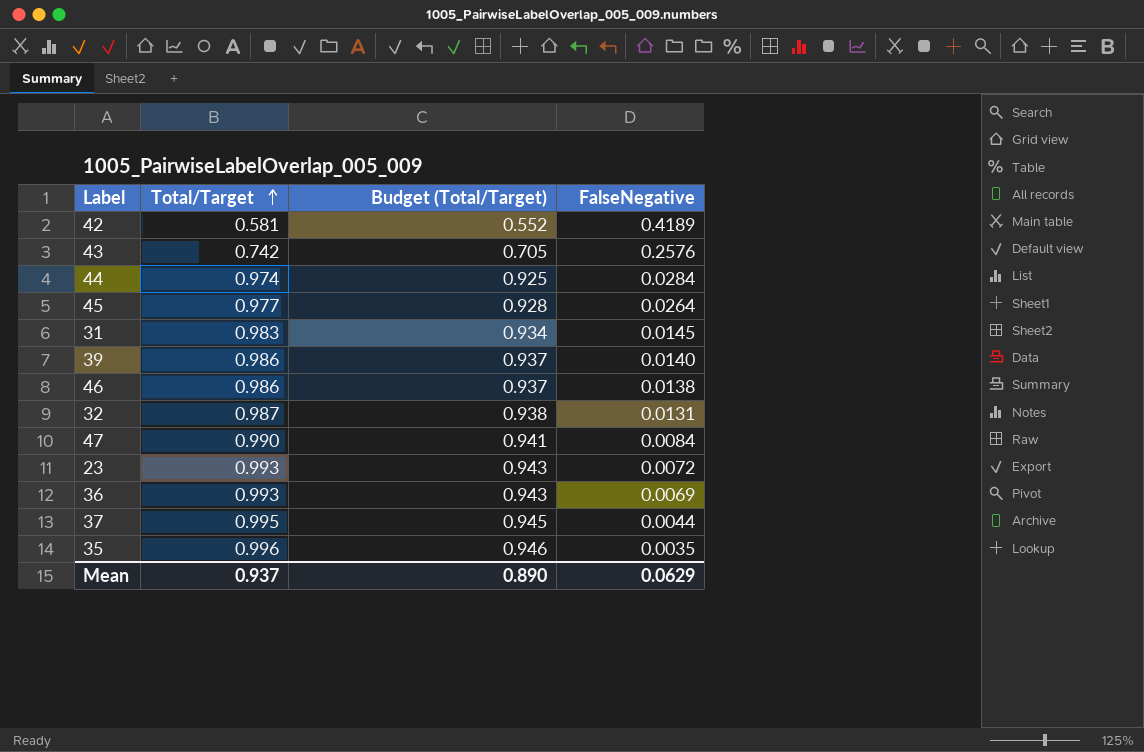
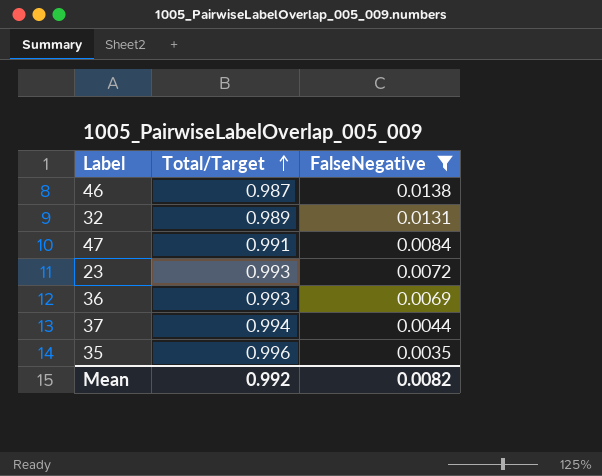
filter: none -> FalseNegative <= 0.0138
column Budget (Total/Target) | formula: [Total/Target] * 0.95 -> none
46 | Total/Target: 0.986 -> 0.987
32 | Total/Target: 0.987 -> 0.989
47 | Total/Target: 0.990 -> 0.991
37 | Total/Target: 0.995 -> 0.994
Mean | Total/Target: 0.937 -> 0.992
Mean | FalseNegative: 0.0629 -> 0.0082

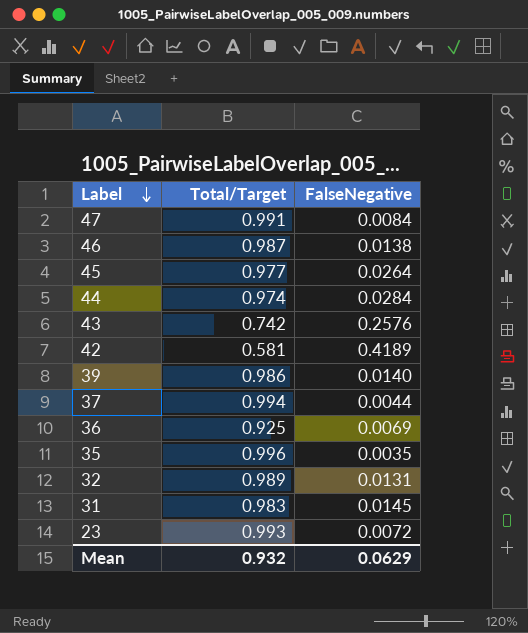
filter: FalseNegative <= 0.0138 -> none
row order: Total/Target ascending -> Label descending
36 | Total/Target: 0.993 -> 0.925
Mean | Total/Target: 0.992 -> 0.932
Mean | FalseNegative: 0.0082 -> 0.0629

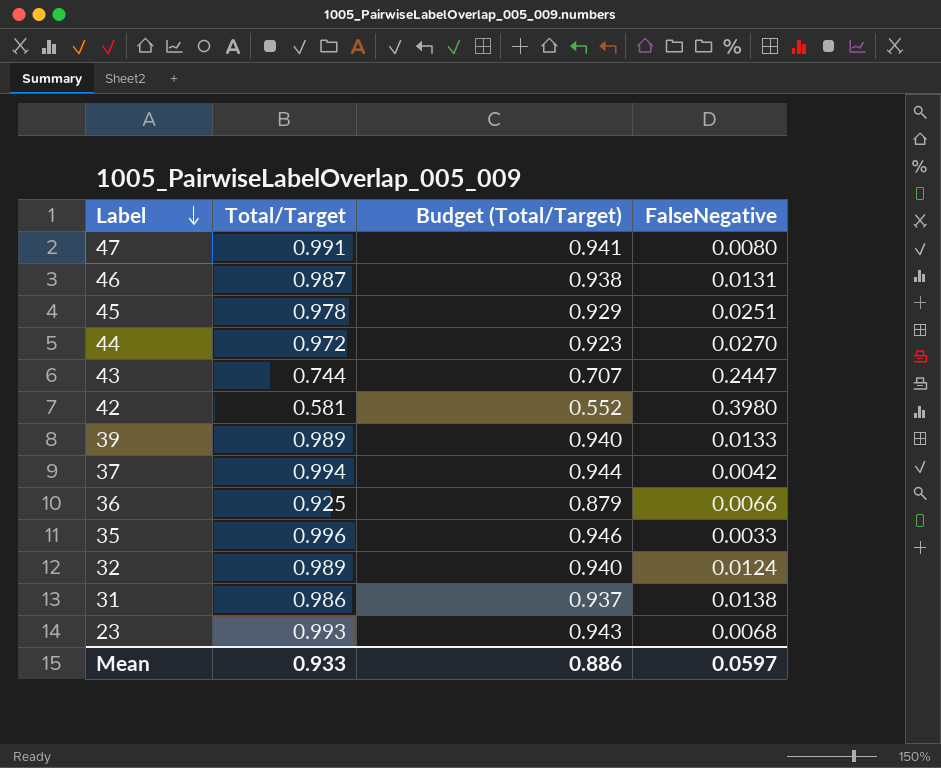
column Budget (Total/Target) | formula: none -> [Total/Target] * 0.95
47 | FalseNegative: 0.0084 -> 0.0080
46 | FalseNegative: 0.0138 -> 0.0131
45 | Total/Target: 0.977 -> 0.978
45 | FalseNegative: 0.0264 -> 0.0251
44 | Total/Target: 0.974 -> 0.972
44 | FalseNegative: 0.0284 -> 0.0270
43 | Total/Target: 0.742 -> 0.744
43 | FalseNegative: 0.2576 -> 0.2447
42 | FalseNegative: 0.4189 -> 0.3980
39 | Total/Target: 0.986 -> 0.989
39 | FalseNegative: 0.0140 -> 0.0133
37 | FalseNegative: 0.0044 -> 0.0042
36 | FalseNegative: 0.0069 -> 0.0066
35 | FalseNegative: 0.0035 -> 0.0033
32 | FalseNegative: 0.0131 -> 0.0124
31 | Total/Target: 0.983 -> 0.986
31 | FalseNegative: 0.0145 -> 0.0138
23 | FalseNegative: 0.0072 -> 0.0068
Mean | Total/Target: 0.932 -> 0.933
Mean | FalseNegative: 0.0629 -> 0.0597

